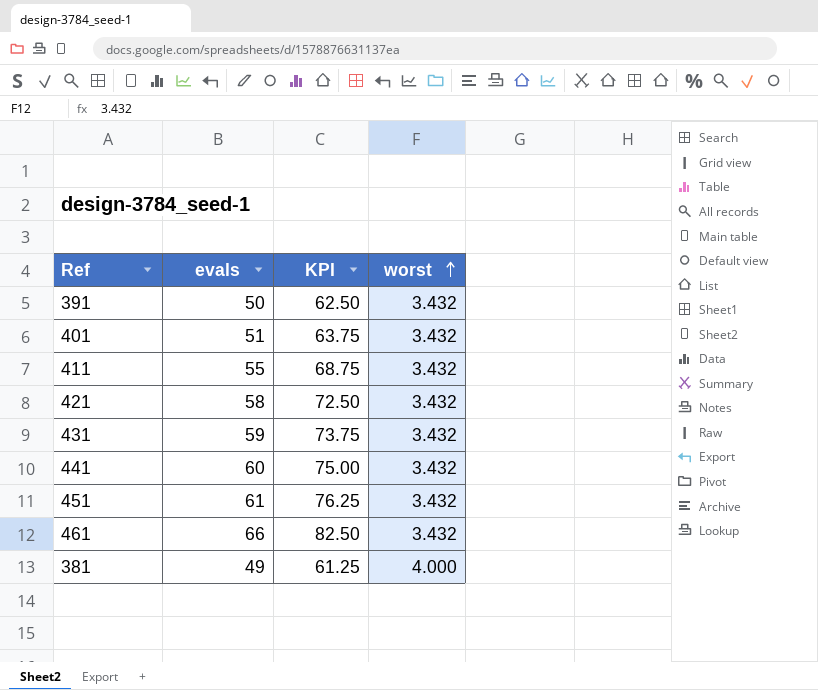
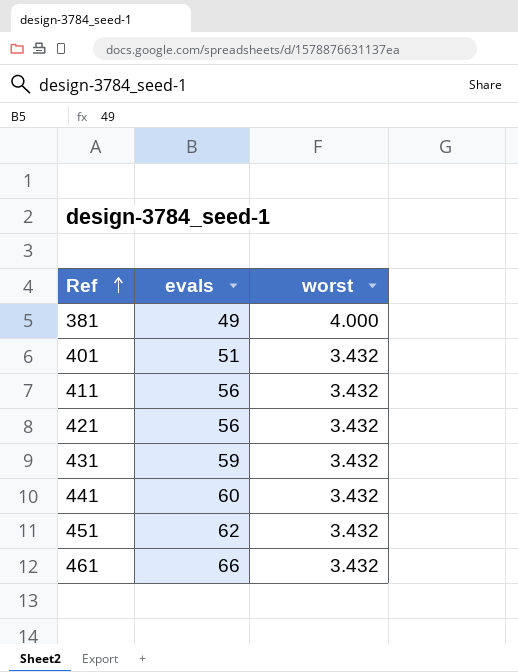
row order: worst ascending -> Ref ascending
column KPI | formula: [evals] * 1.25 -> none
row 391: 50 | 62.50 | 3.432 -> none
411 | evals: 55 -> 56
421 | evals: 58 -> 56
451 | evals: 61 -> 62

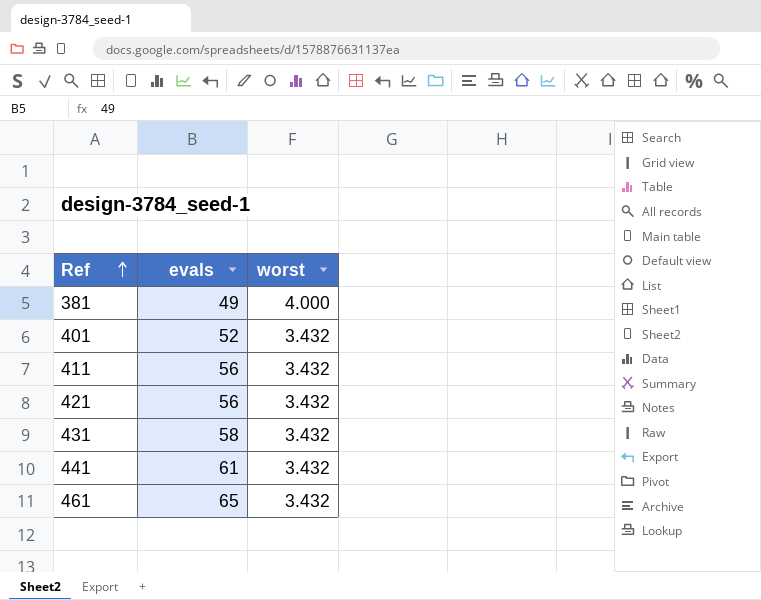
row 451: 62 | 3.432 -> none
401 | evals: 51 -> 52
431 | evals: 59 -> 58
441 | evals: 60 -> 61
461 | evals: 66 -> 65

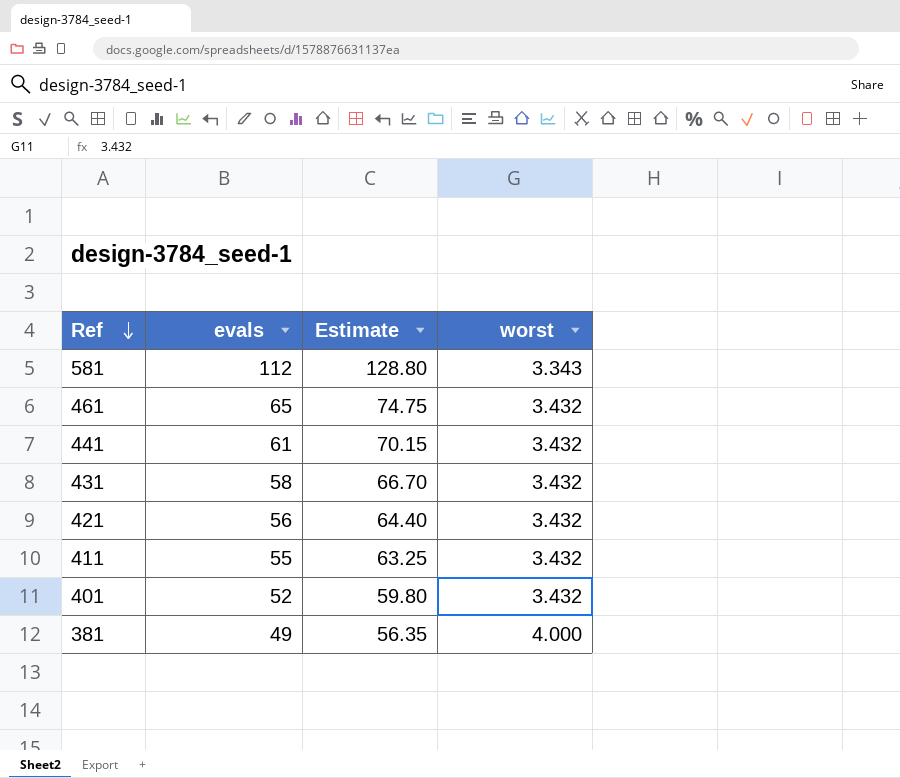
row order: Ref ascending -> Ref descending
column Estimate | formula: none -> [evals] * 1.15
row 581: none -> 112 | 128.80 | 3.343
411 | evals: 56 -> 55

